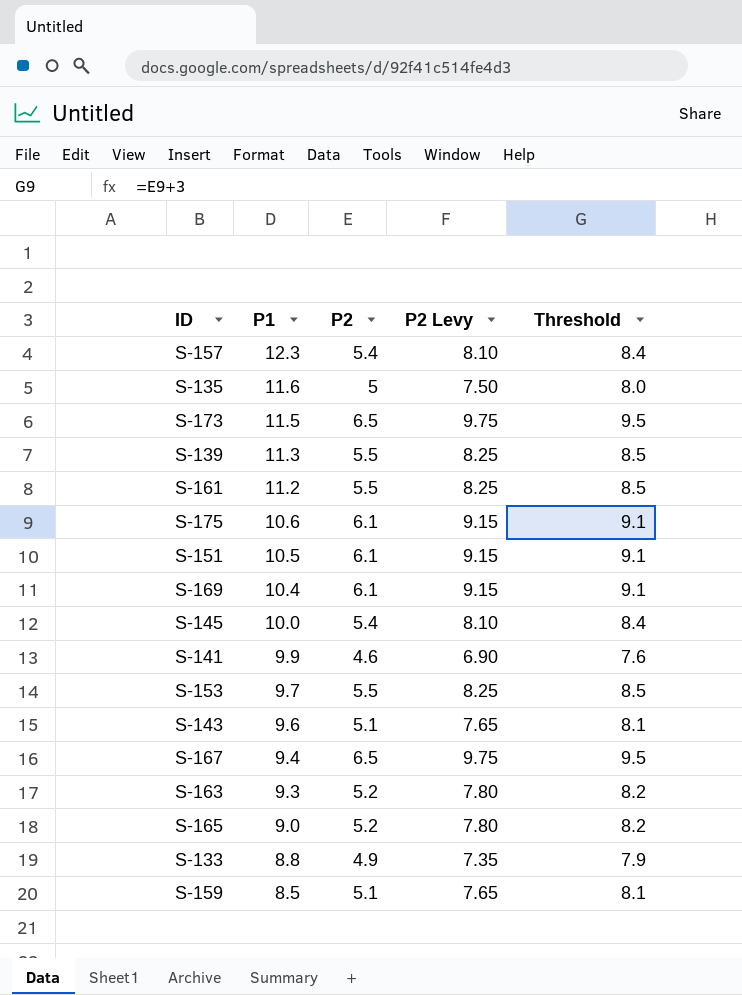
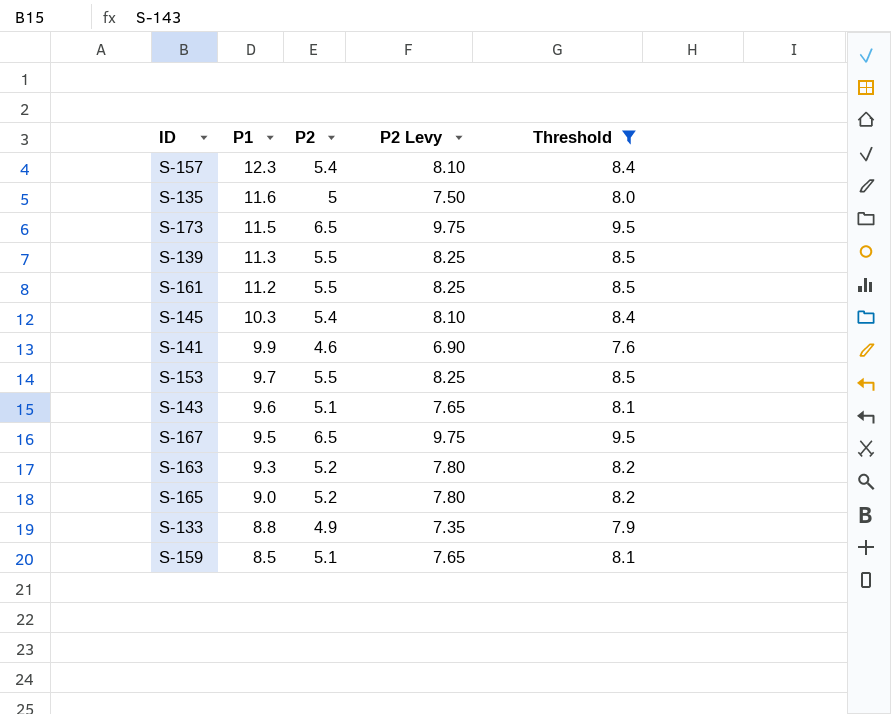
filter: none -> Threshold != 9.1
S-145 | P1: 10.0 -> 10.3
S-167 | P1: 9.4 -> 9.5

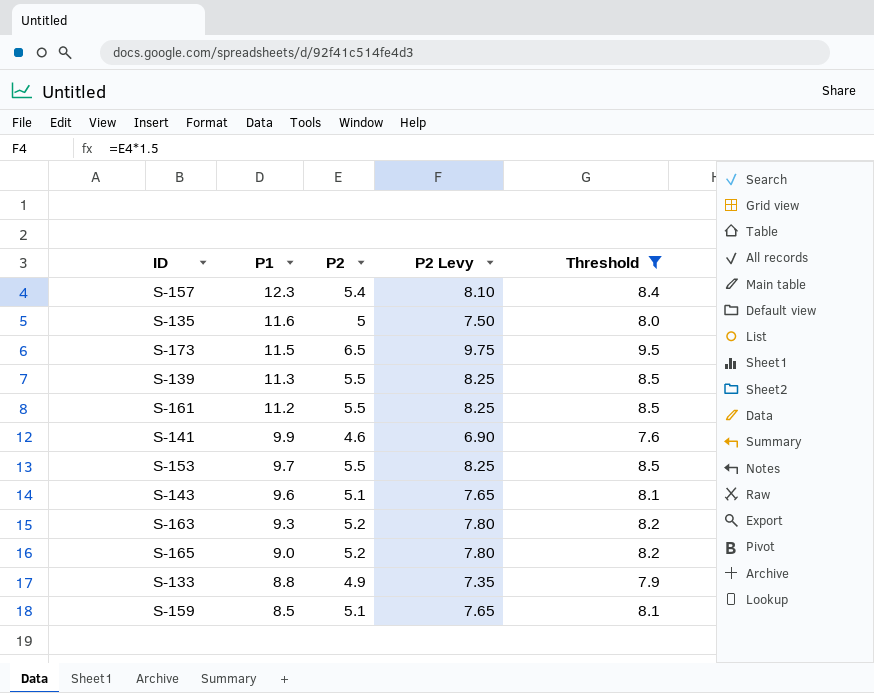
row S-145: 10.3 | 5.4 | 8.10 | 8.4 -> none
row S-167: 9.5 | 6.5 | 9.75 | 9.5 -> none

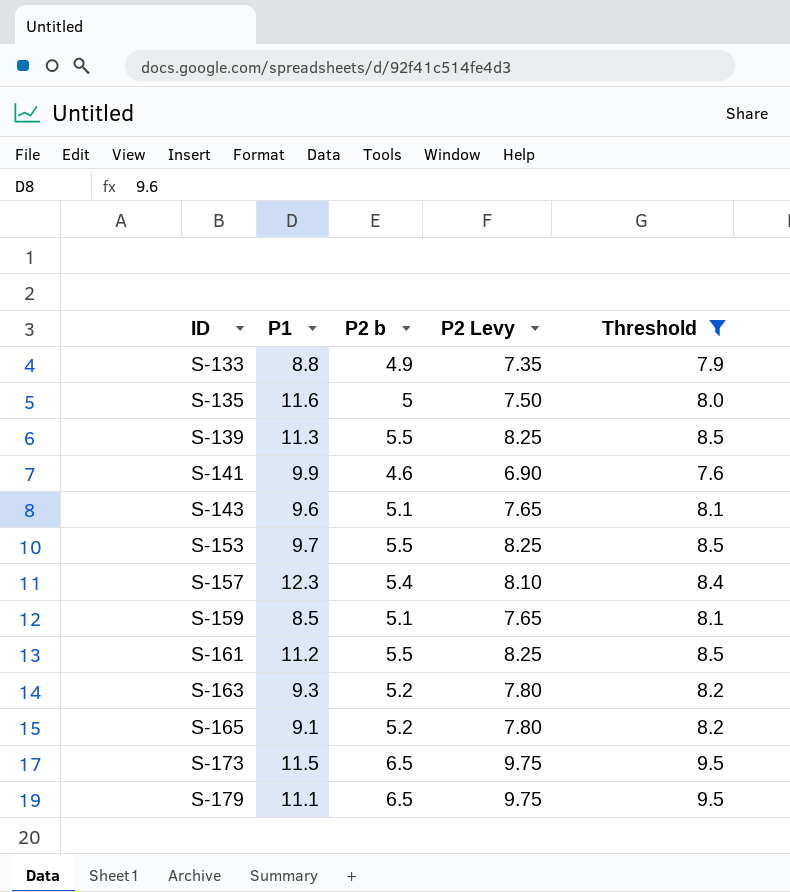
row order: P1 descending -> ID ascending
column name: P2 -> P2 b
S-165 | P1: 9.0 -> 9.1
row S-179: none -> 11.1 | 6.5 | 9.75 | 9.5

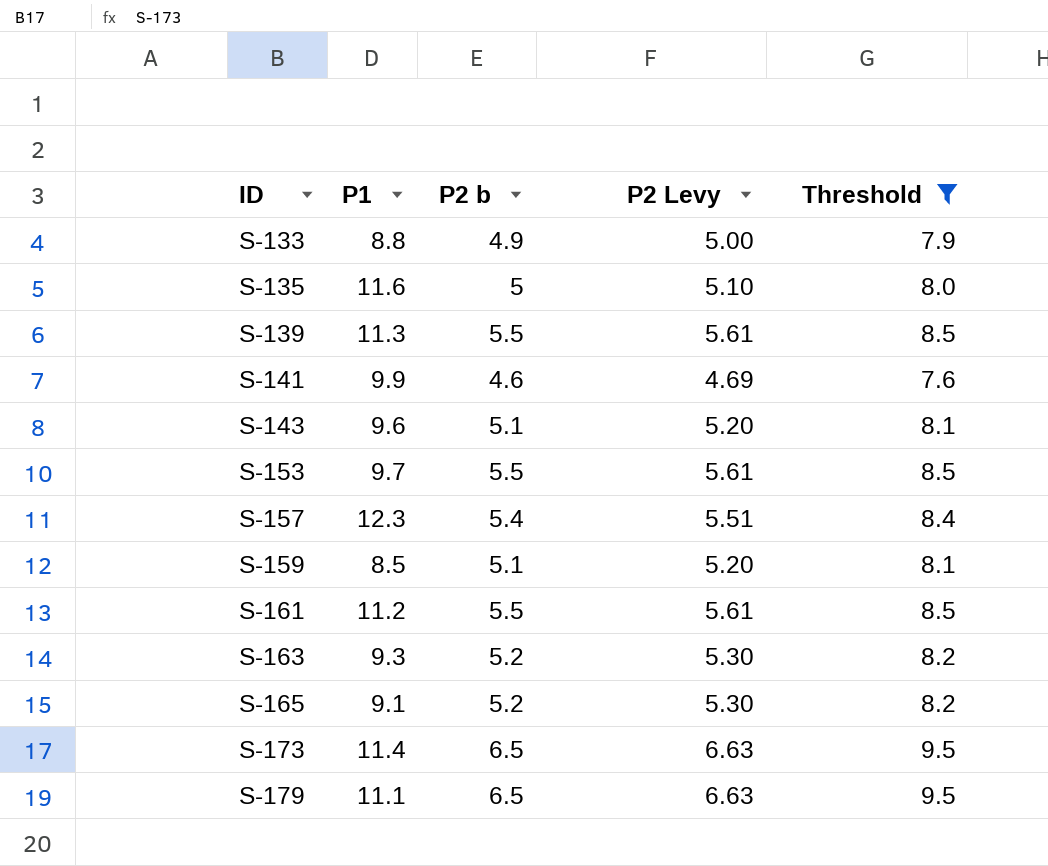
column P2 Levy | formula: [P2 b] * 1.5 -> [P2 b] * 1.02
S-173 | P1: 11.5 -> 11.4

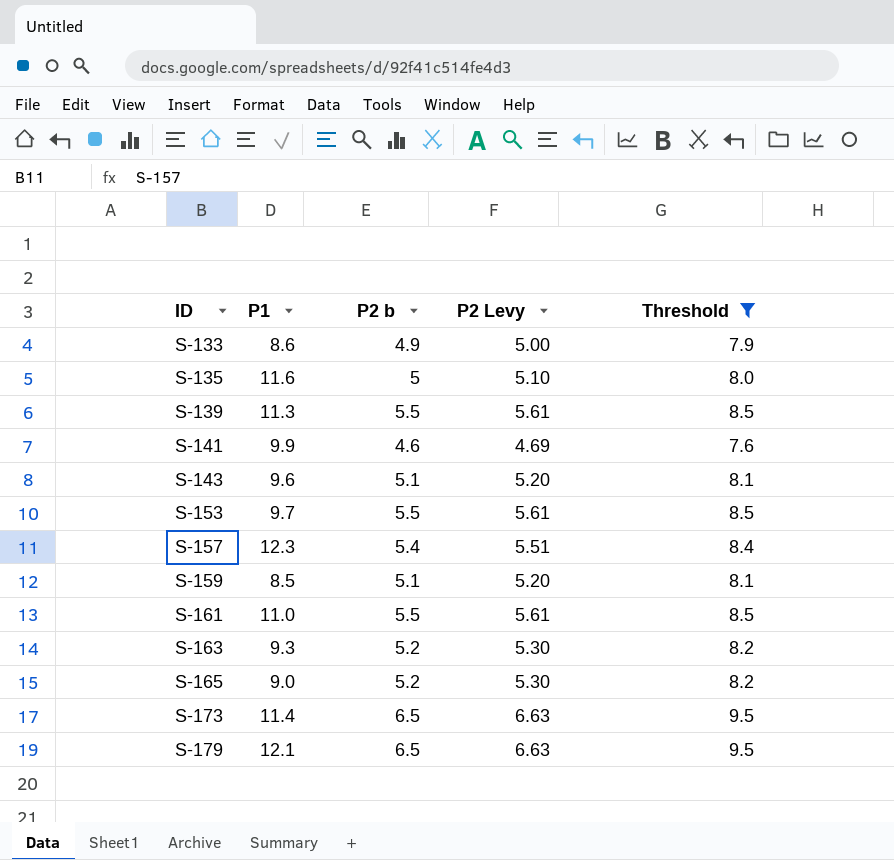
S-133 | P1: 8.8 -> 8.6
S-161 | P1: 11.2 -> 11.0
S-165 | P1: 9.1 -> 9.0
S-179 | P1: 11.1 -> 12.1

